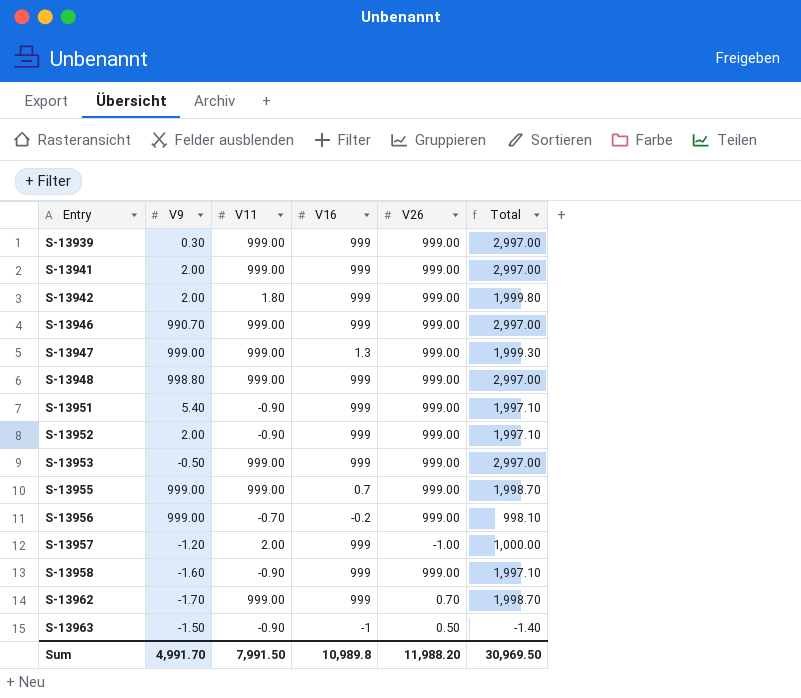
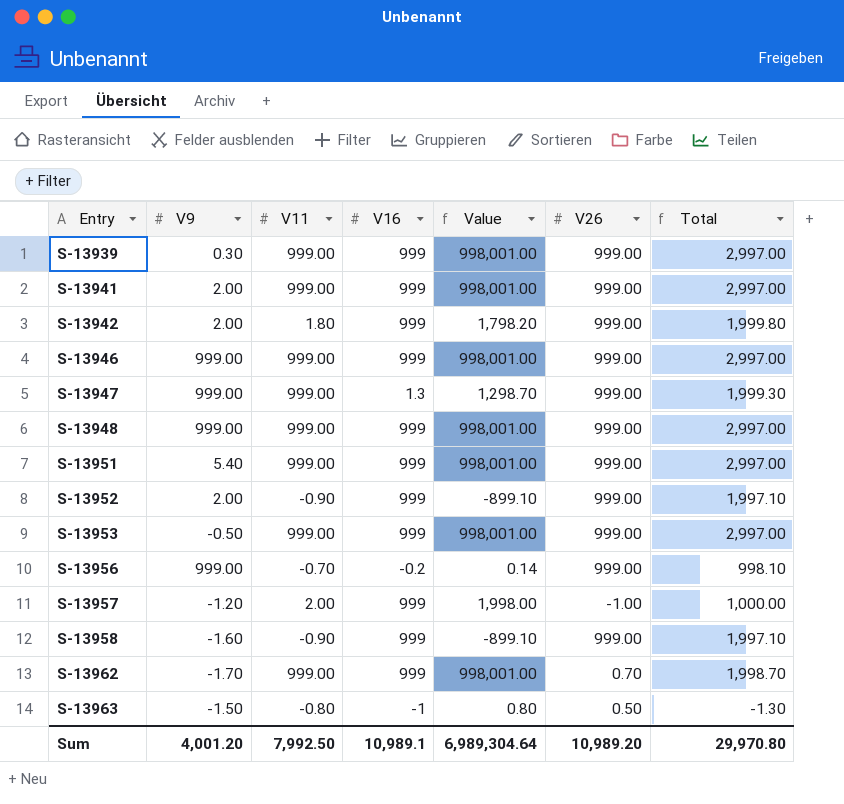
column Value | formula: none -> [V11] * [V16]
row S-13955: 999.00 | 999.00 | 0.7 | 999.00 | 1,998.70 -> none
S-13946 | V9: 990.70 -> 999.00
S-13948 | V9: 998.80 -> 999.00
S-13951 | V11: -0.90 -> 999.00
S-13951 | Total: 1,997.10 -> 2,997.00
S-13963 | V11: -0.90 -> -0.80
S-13963 | Total: -1.40 -> -1.30
Sum | V9: 4,991.70 -> 4,001.20
Sum | V11: 7,991.50 -> 7,992.50
Sum | V16: 10,989.8 -> 10,989.1
Sum | V26: 11,988.20 -> 10,989.20
Sum | Total: 30,969.50 -> 29,970.80

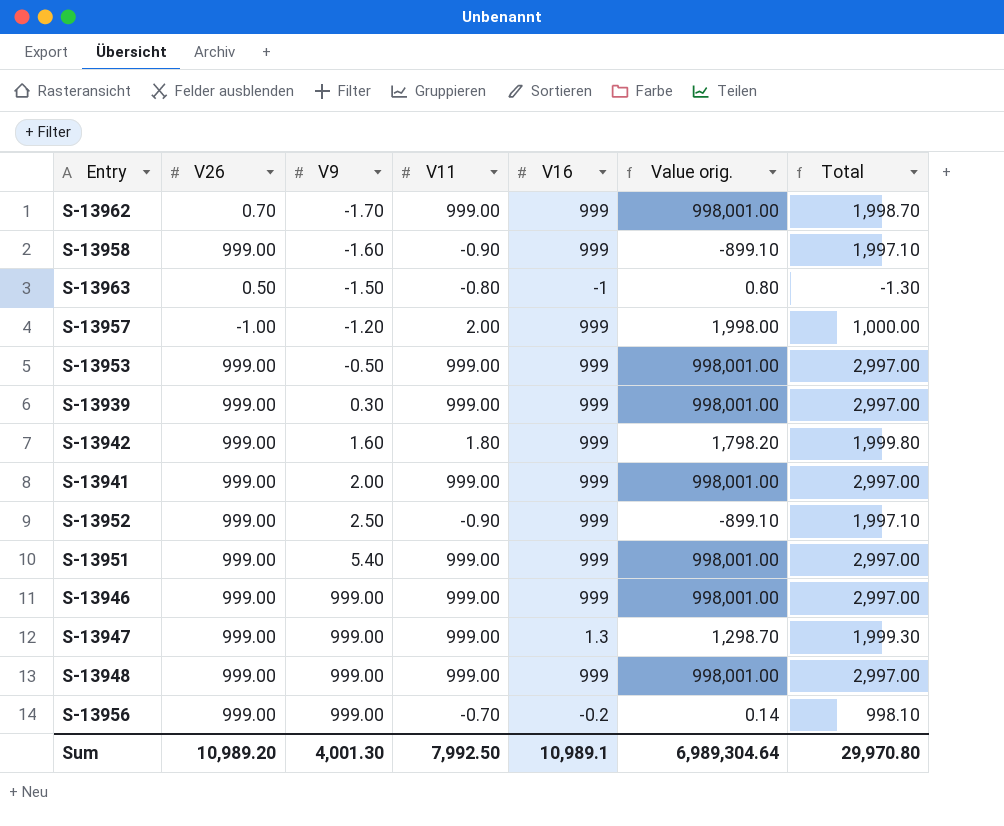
row order: Entry ascending -> V9 ascending
column V26 | position: 6 -> 2
column name: Value -> Value orig.
S-13942 | V9: 2.00 -> 1.60
S-13952 | V9: 2.00 -> 2.50
Sum | V9: 4,001.20 -> 4,001.30

